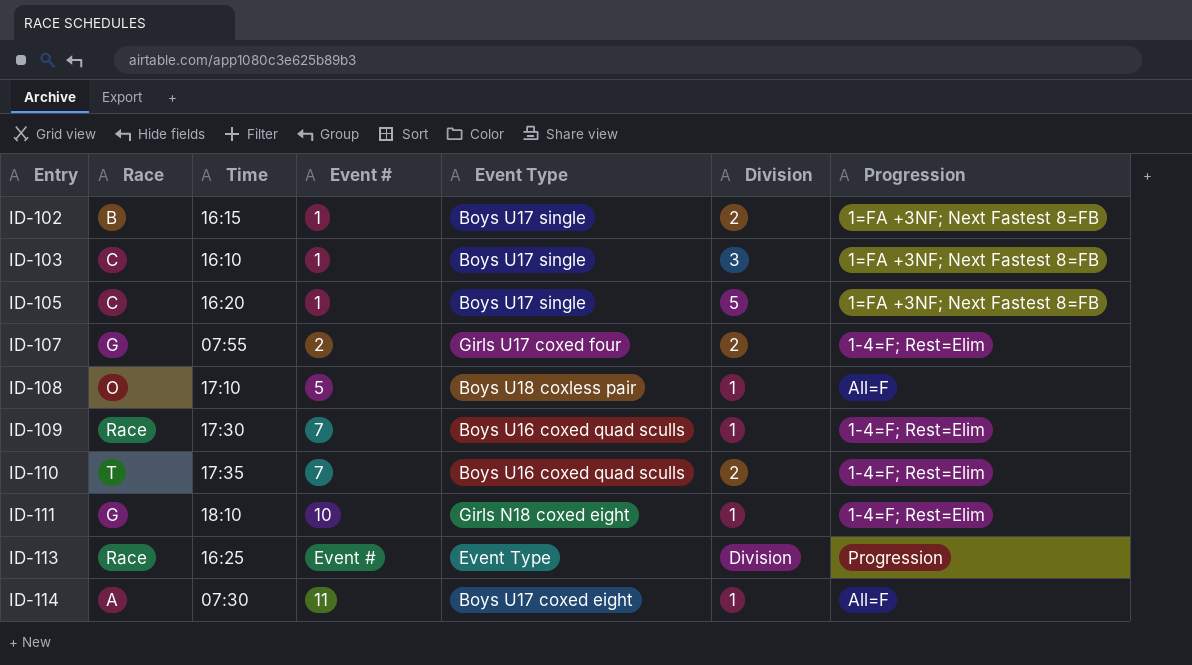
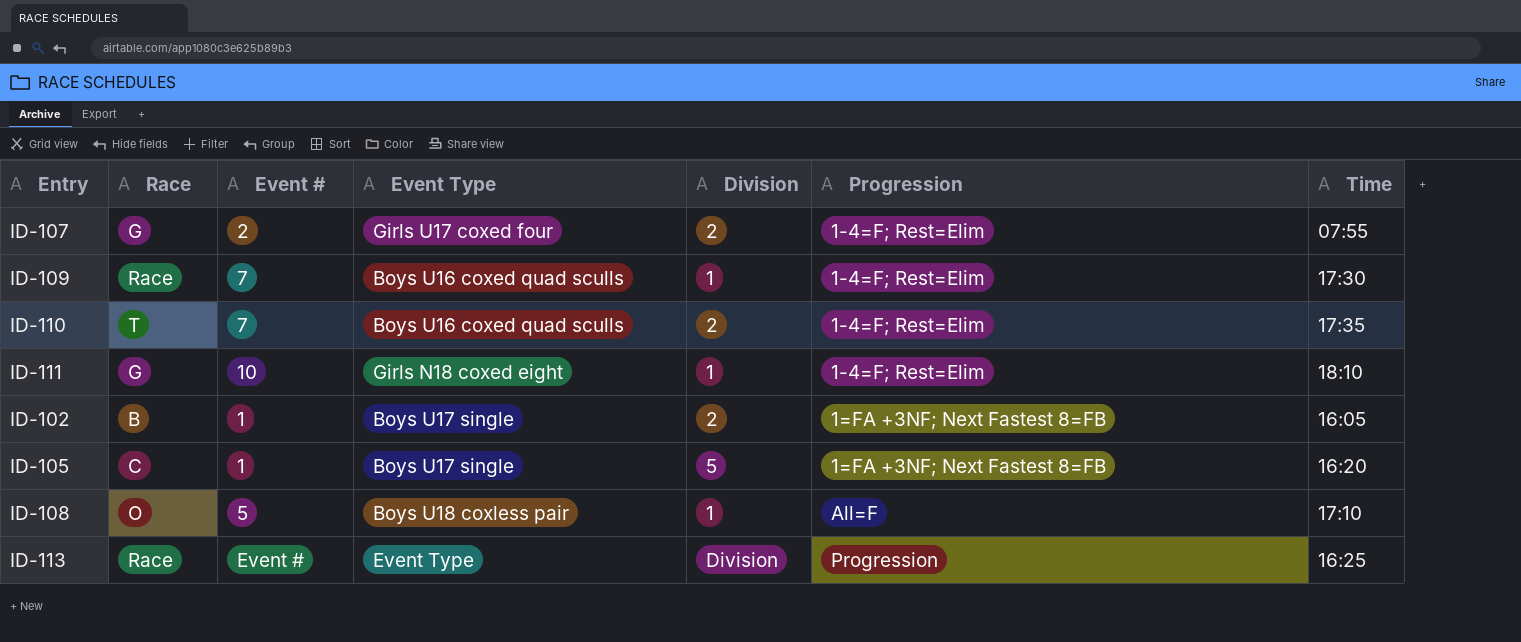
row order: Entry ascending -> Progression ascending
column Time | position: 3 -> 7
row ID-103: C | 16:10 | 1 | Boys U17 single | 3 | 1=FA +3NF; Next Fastest 8=FB -> none
row ID-114: A | 07:30 | 11 | Boys U17 coxed eight | 1 | All=F -> none
ID-102 | Time: 16:15 -> 16:05

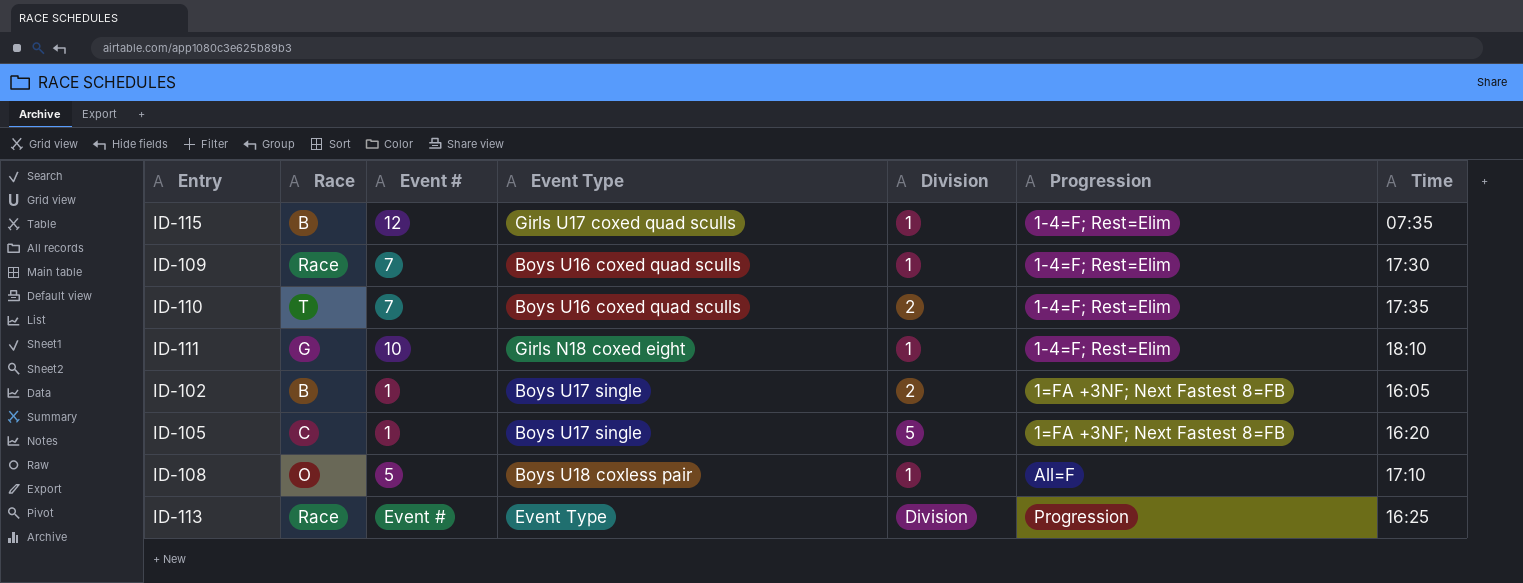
row ID-107: G | 2 | Girls U17 coxed four | 2 | 1-4=F; Rest=Elim | 07:55 -> none
row ID-115: none -> B | 12 | Girls U17 coxed quad sculls | 1 | 1-4=F; Rest=Elim | 07:35

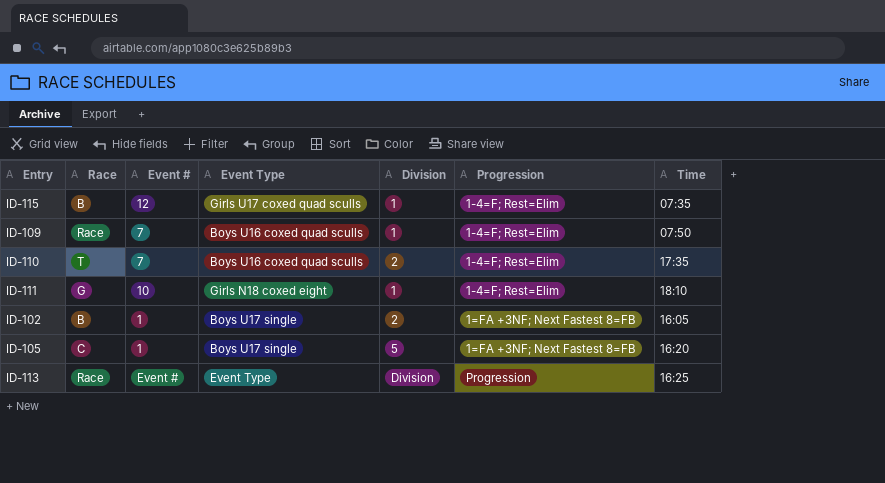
row ID-108: O | 5 | Boys U18 coxless pair | 1 | All=F | 17:10 -> none
ID-109 | Time: 17:30 -> 07:50

